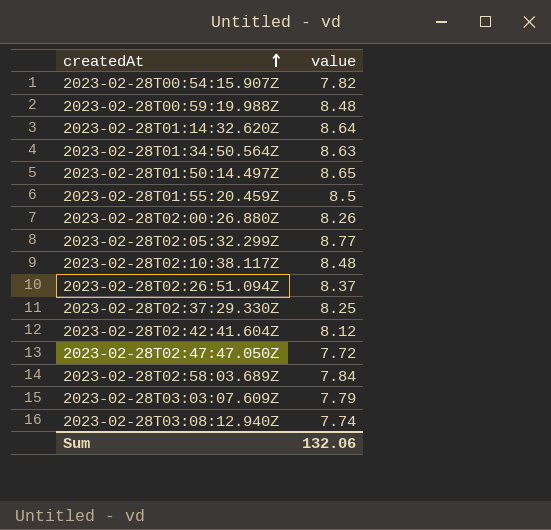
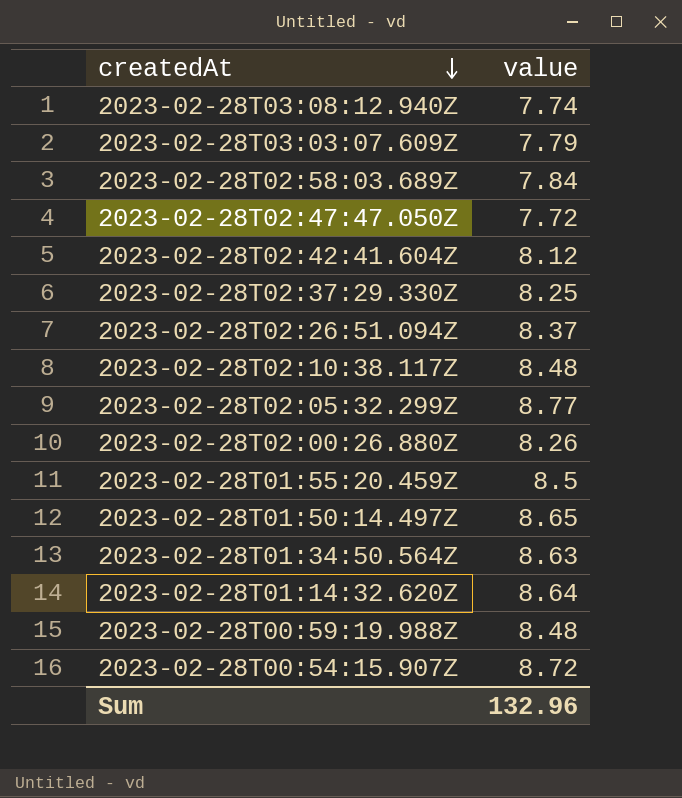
row order: createdAt ascending -> createdAt descending
2023-02-28T00:54:15.907Z | value: 7.82 -> 8.72
Sum | value: 132.06 -> 132.96

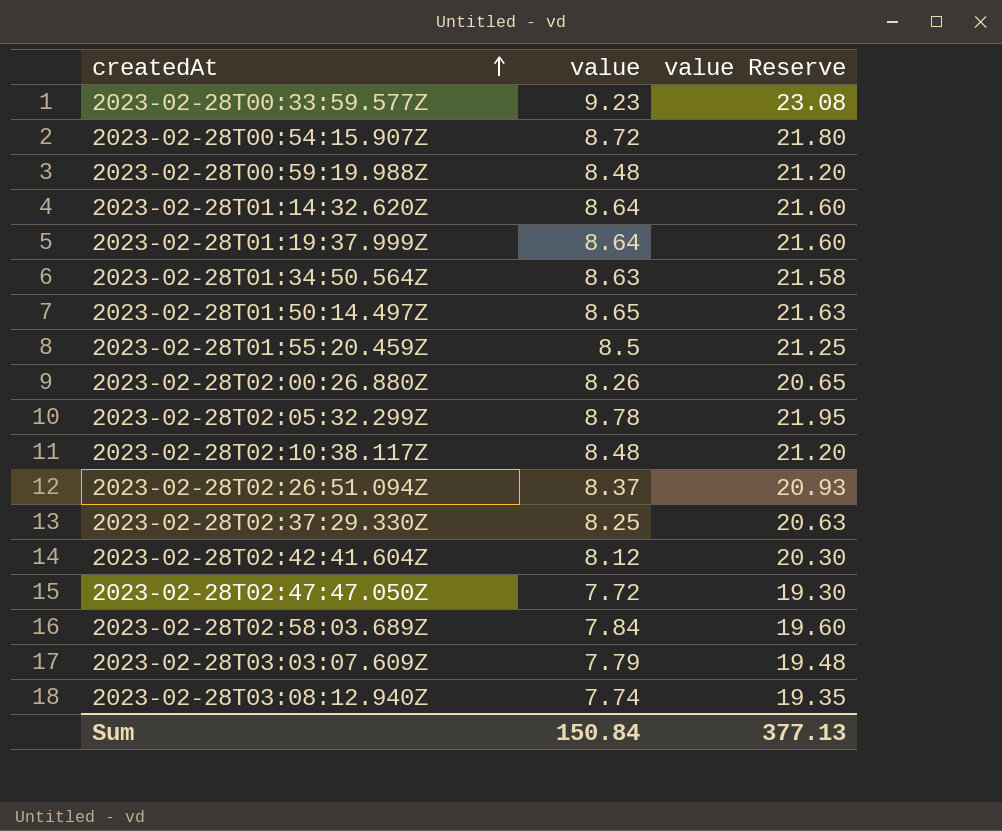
row order: createdAt descending -> createdAt ascending
column value Reserve | formula: none -> [value] * 2.5
row 2023-02-28T00:33:59.577Z: none -> 9.23 | 23.08
row 2023-02-28T01:19:37.999Z: none -> 8.64 | 21.60
2023-02-28T02:05:32.299Z | value: 8.77 -> 8.78
Sum | value: 132.96 -> 150.84

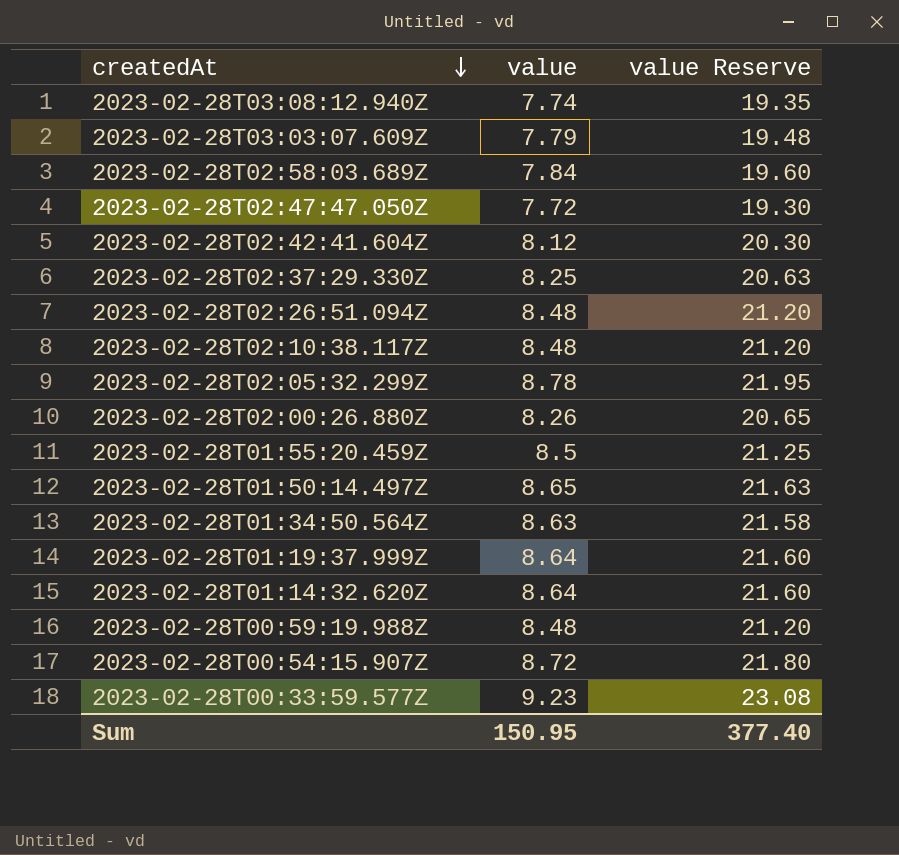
row order: createdAt ascending -> createdAt descending
2023-02-28T02:26:51.094Z | value: 8.37 -> 8.48
2023-02-28T02:26:51.094Z | value Reserve: 20.93 -> 21.20
Sum | value: 150.84 -> 150.95
Sum | value Reserve: 377.13 -> 377.40

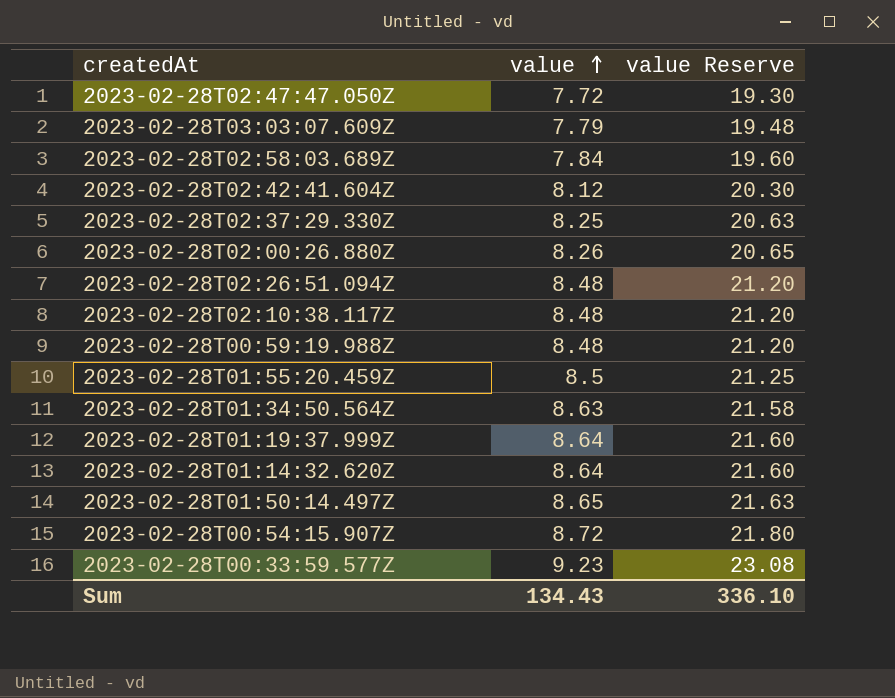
row order: createdAt descending -> value ascending
row 2023-02-28T03:08:12.940Z: 7.74 | 19.35 -> none
row 2023-02-28T02:05:32.299Z: 8.78 | 21.95 -> none
Sum | value: 150.95 -> 134.43
Sum | value Reserve: 377.40 -> 336.10

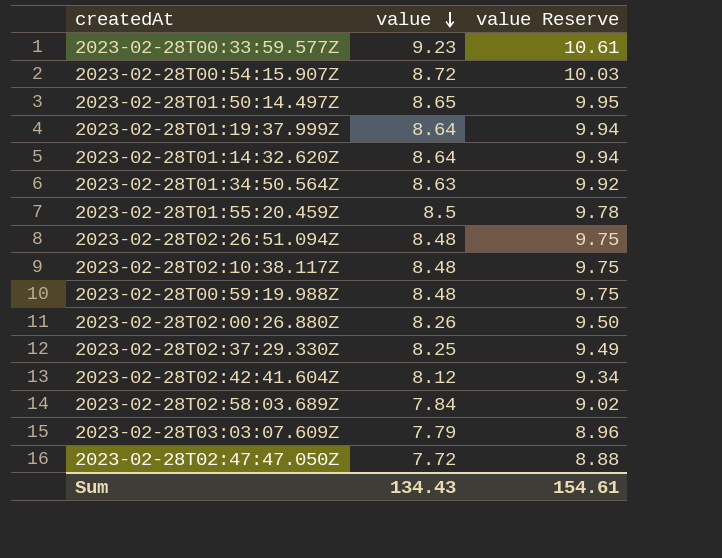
row order: value ascending -> value descending
column value Reserve | formula: [value] * 2.5 -> [value] * 1.15
Sum | value Reserve: 336.10 -> 154.61

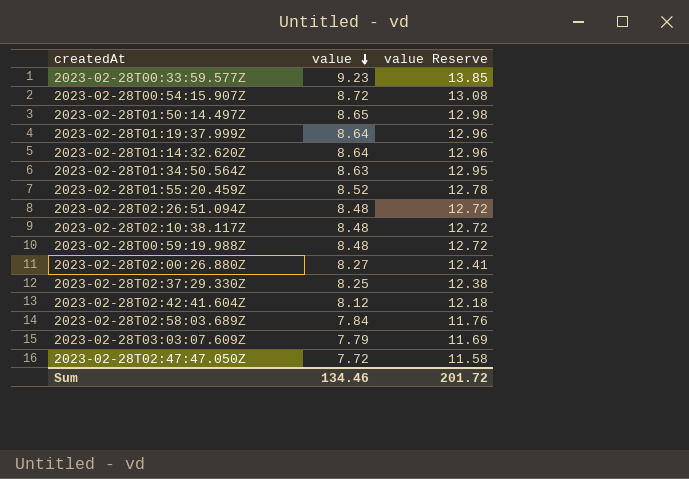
column value Reserve | formula: [value] * 1.15 -> [value] * 1.5
2023-02-28T01:55:20.459Z | value: 8.5 -> 8.52
2023-02-28T02:00:26.880Z | value: 8.26 -> 8.27
Sum | value: 134.43 -> 134.46
Sum | value Reserve: 154.61 -> 201.72

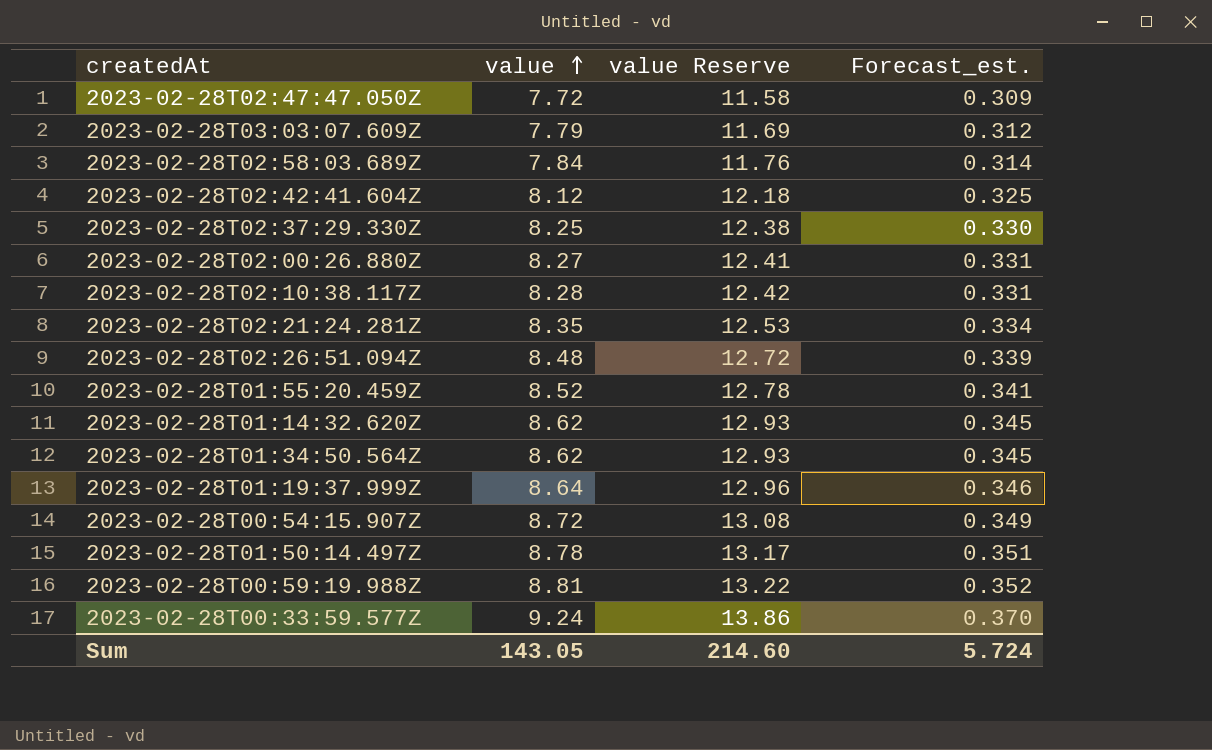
row order: value descending -> value ascending
column Forecast_est. | formula: none -> [value] * 0.04
2023-02-28T02:10:38.117Z | value: 8.48 -> 8.28
2023-02-28T02:10:38.117Z | value Reserve: 12.72 -> 12.42
row 2023-02-28T02:21:24.281Z: none -> 8.35 | 12.53 | 0.334
2023-02-28T01:14:32.620Z | value: 8.64 -> 8.62
2023-02-28T01:14:32.620Z | value Reserve: 12.96 -> 12.93
2023-02-28T01:34:50.564Z | value: 8.63 -> 8.62
2023-02-28T01:34:50.564Z | value Reserve: 12.95 -> 12.93
2023-02-28T01:50:14.497Z | value: 8.65 -> 8.78
2023-02-28T01:50:14.497Z | value Reserve: 12.98 -> 13.17
2023-02-28T00:59:19.988Z | value: 8.48 -> 8.81
2023-02-28T00:59:19.988Z | value Reserve: 12.72 -> 13.22
2023-02-28T00:33:59.577Z | value: 9.23 -> 9.24
2023-02-28T00:33:59.577Z | value Reserve: 13.85 -> 13.86
Sum | value: 134.46 -> 143.05
Sum | value Reserve: 201.72 -> 214.60

